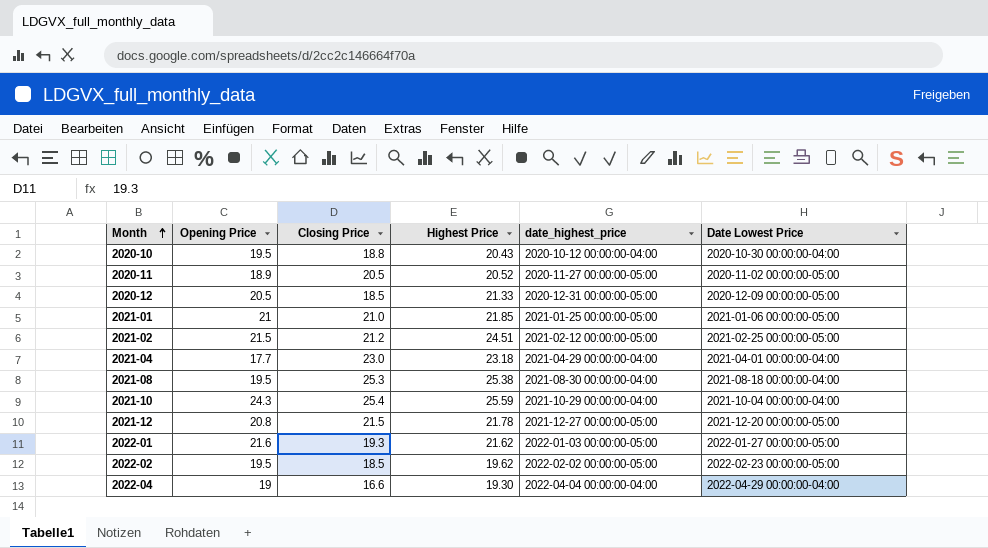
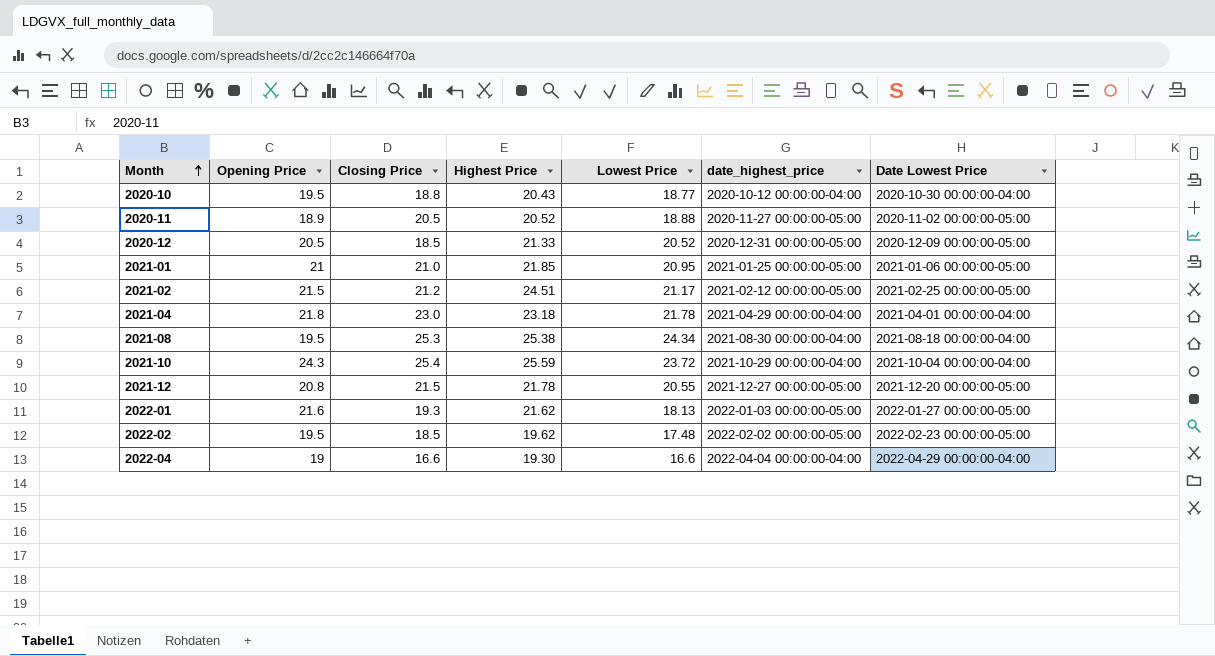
column Lowest Price | position: none -> 5
2021-04 | Opening Price: 17.7 -> 21.8

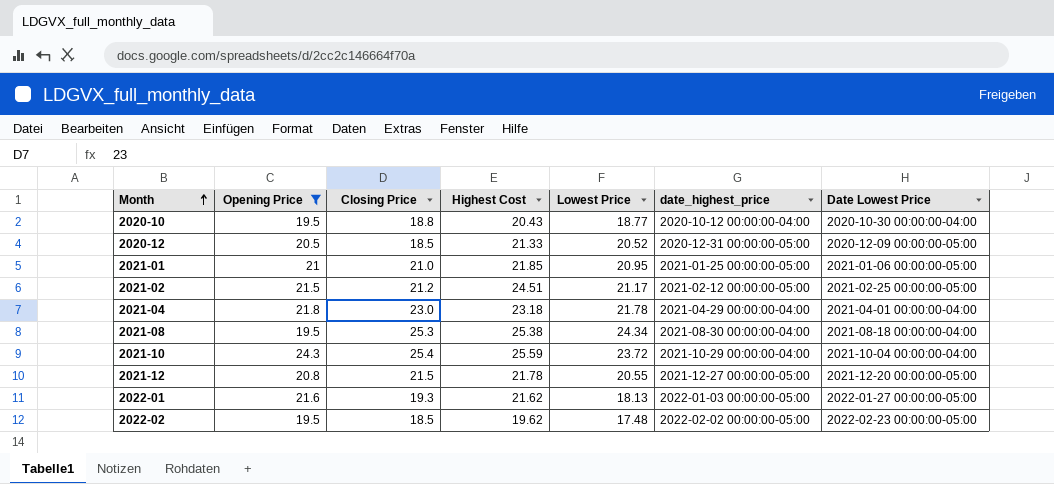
filter: none -> Opening Price >= 19.5
column name: Highest Price -> Highest Cost

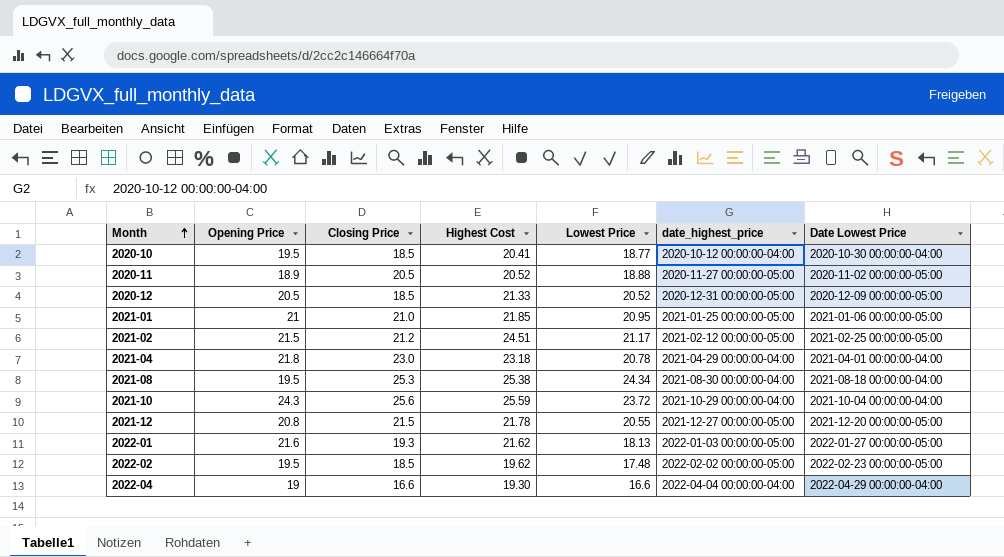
filter: Opening Price >= 19.5 -> none
2020-10 | Closing Price: 18.8 -> 18.5
2020-10 | Highest Cost: 20.43 -> 20.41
2021-04 | Lowest Price: 21.78 -> 20.78
2021-10 | Closing Price: 25.4 -> 25.6

